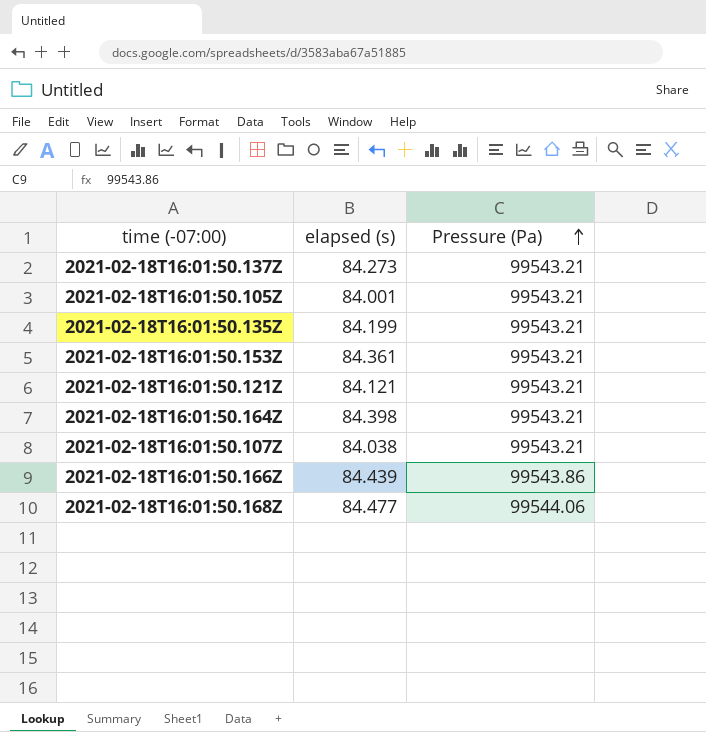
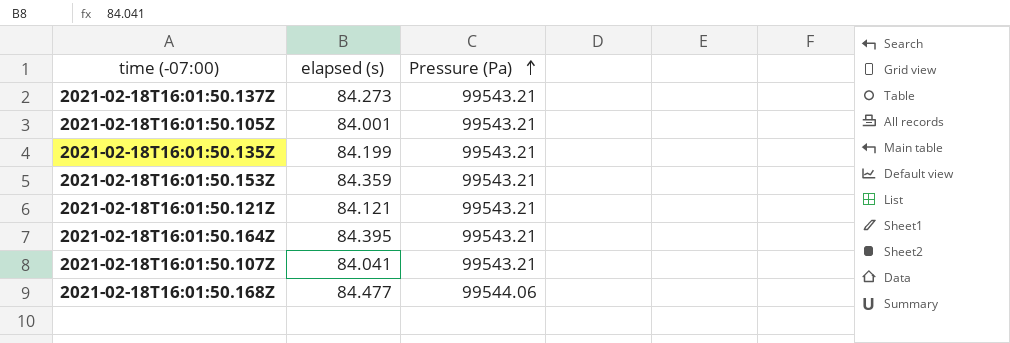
row 2021-02-18T16:01:50.166Z: 84.439 | 99543.86 -> none
2021-02-18T16:01:50.153Z | elapsed (s): 84.361 -> 84.359
2021-02-18T16:01:50.164Z | elapsed (s): 84.398 -> 84.395
2021-02-18T16:01:50.107Z | elapsed (s): 84.038 -> 84.041

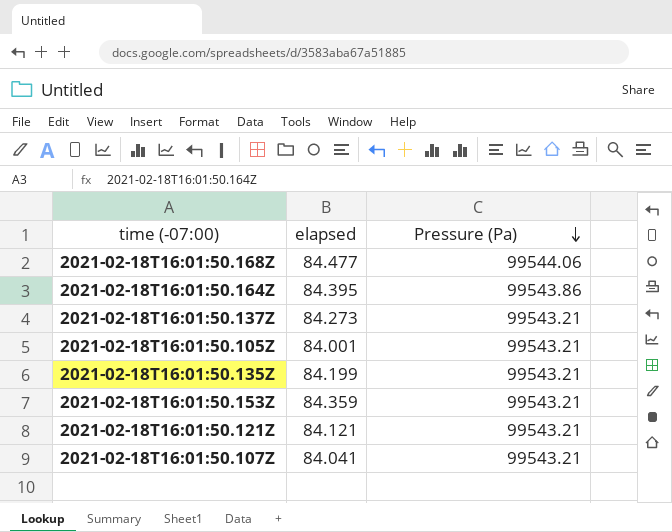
row order: Pressure (Pa) ascending -> Pressure (Pa) descending
column name: elapsed (s) -> elapsed
2021-02-18T16:01:50.164Z | Pressure (Pa): 99543.21 -> 99543.86

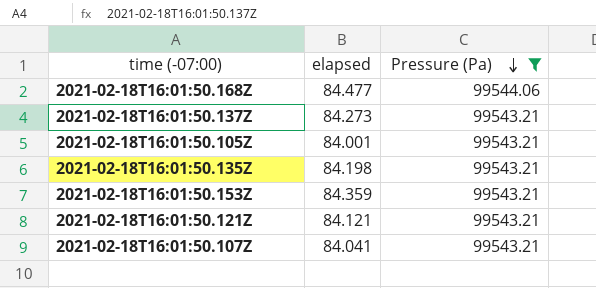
filter: none -> Pressure (Pa) != 99543.86
2021-02-18T16:01:50.135Z | elapsed: 84.199 -> 84.198

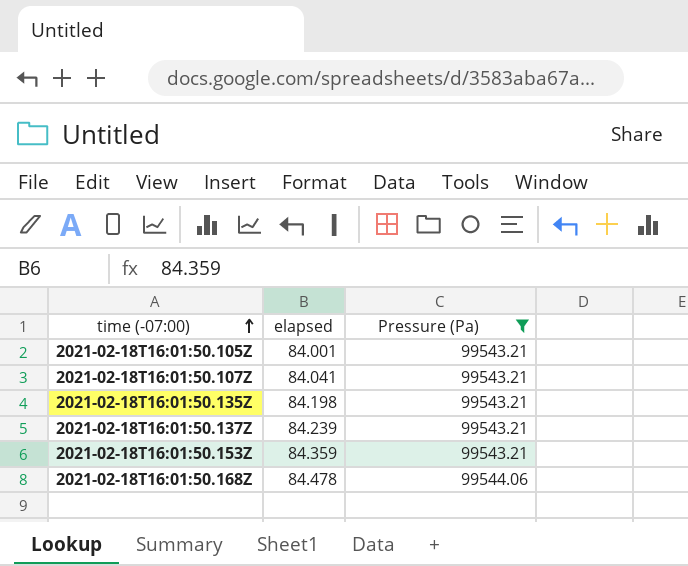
row order: Pressure (Pa) descending -> time (-07:00) ascending
row 2021-02-18T16:01:50.121Z: 84.121 | 99543.21 -> none
2021-02-18T16:01:50.137Z | elapsed: 84.273 -> 84.239
2021-02-18T16:01:50.168Z | elapsed: 84.477 -> 84.478

